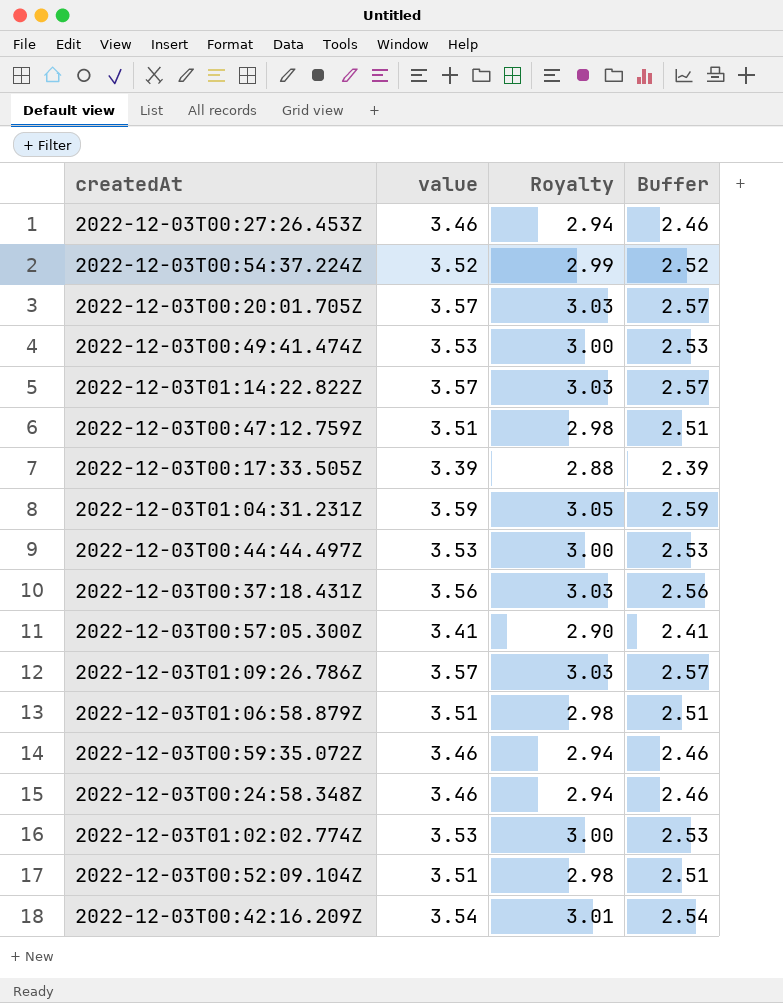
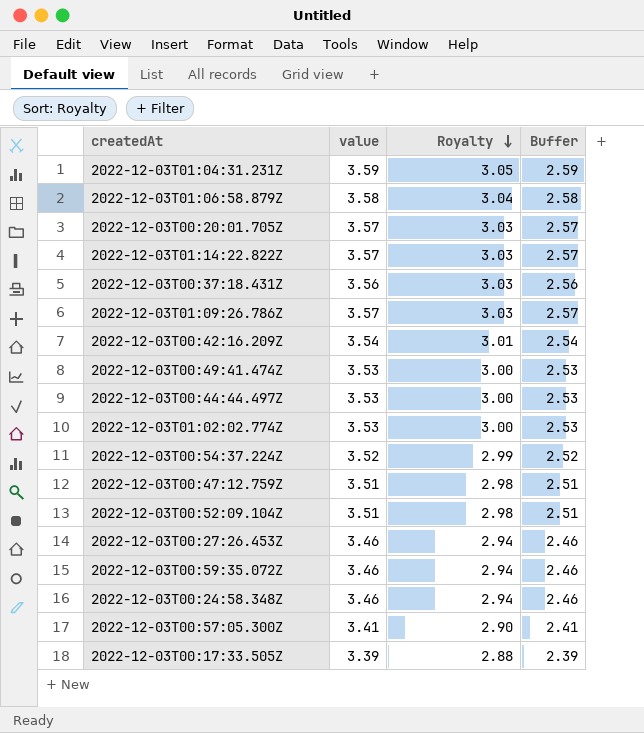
row order: none -> Royalty descending
2022-12-03T01:06:58.879Z | value: 3.51 -> 3.58
2022-12-03T01:06:58.879Z | Royalty: 2.98 -> 3.04
2022-12-03T01:06:58.879Z | Buffer: 2.51 -> 2.58

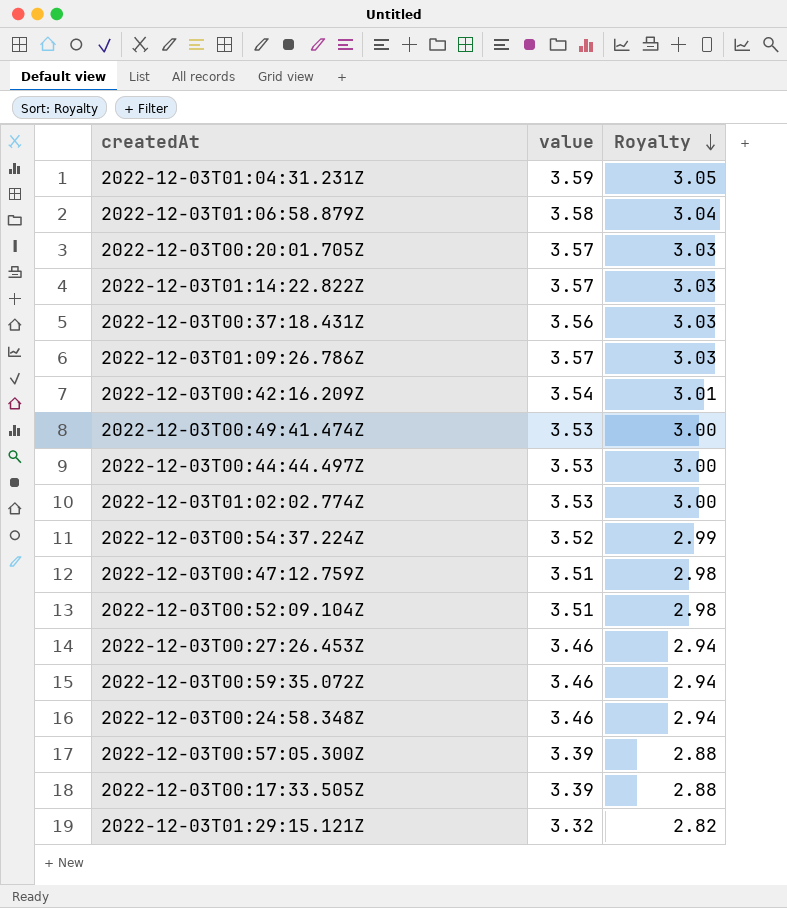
column Buffer | formula: [value] - 1 -> none
2022-12-03T00:57:05.300Z | value: 3.41 -> 3.39
2022-12-03T00:57:05.300Z | Royalty: 2.90 -> 2.88
row 2022-12-03T01:29:15.121Z: none -> 3.32 | 2.82

